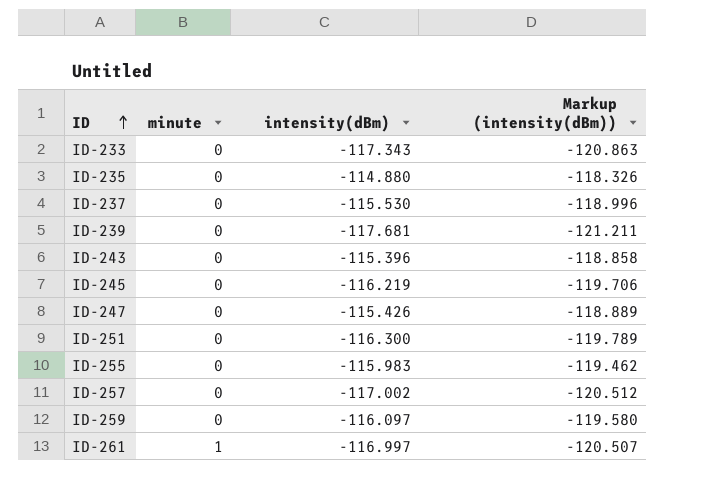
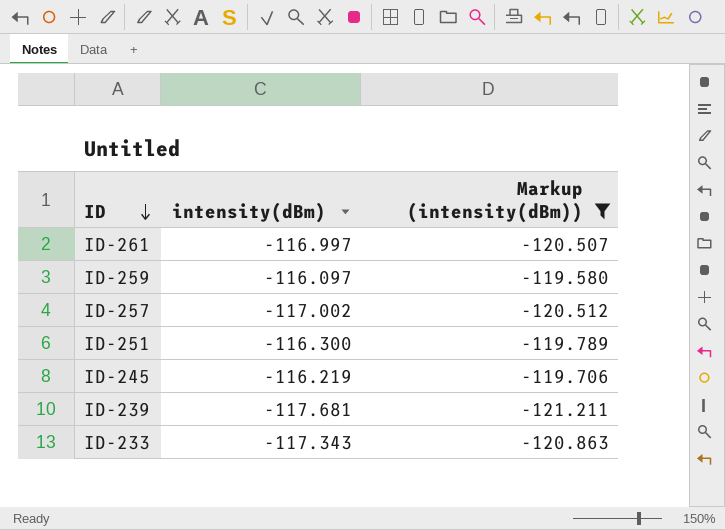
filter: none -> Markup (intensity(dBm)) <= -119.580
row order: ID ascending -> ID descending
column minute | position: 2 -> none

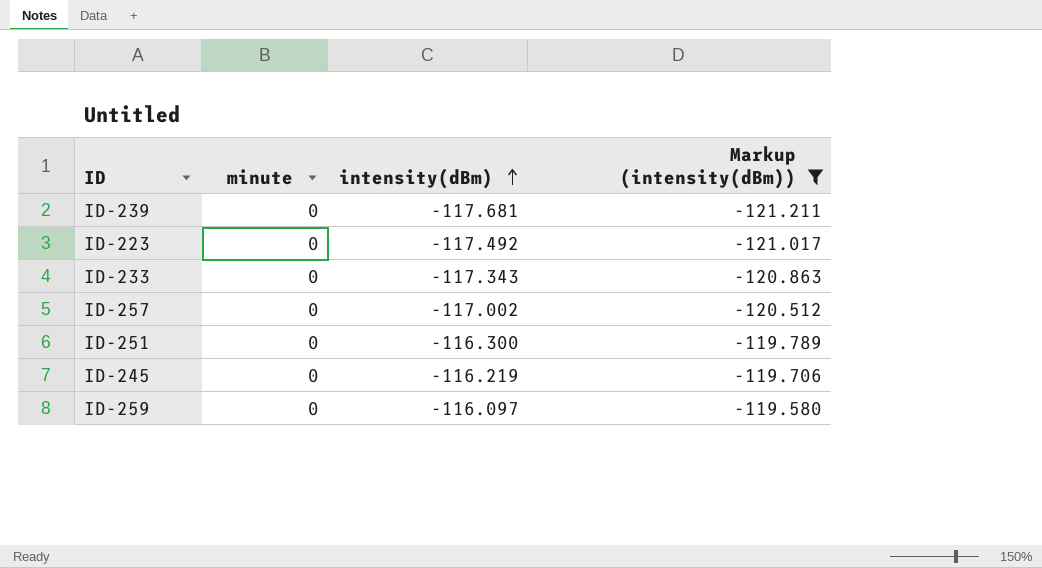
row order: ID descending -> intensity(dBm) ascending
column minute | position: none -> 2
row ID-261: -116.997 | -120.507 -> none
row ID-223: none -> 0 | -117.492 | -121.017

